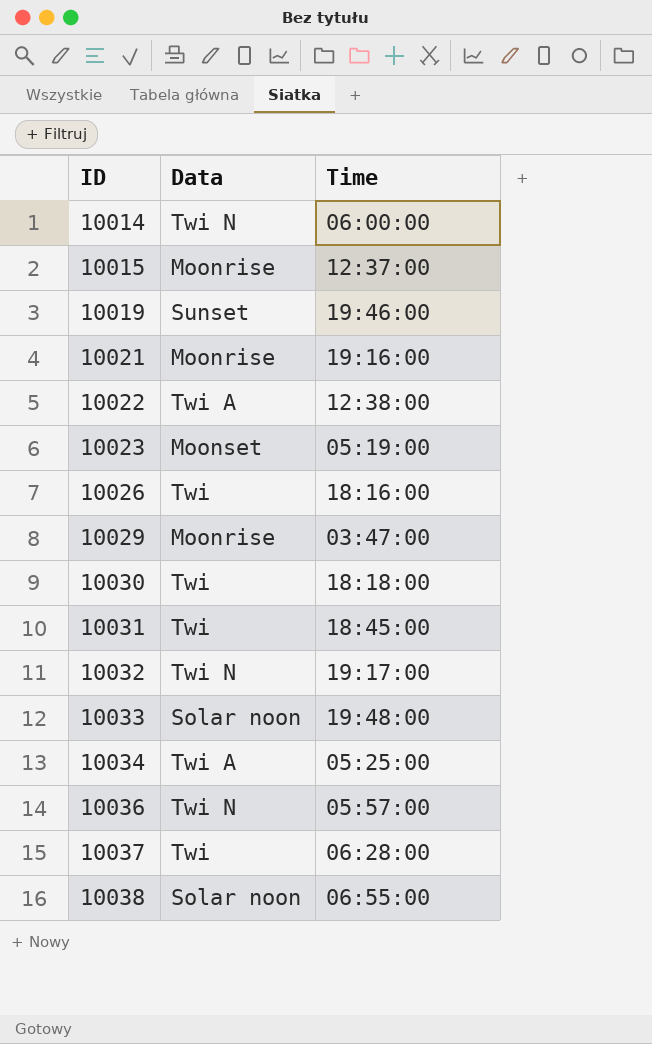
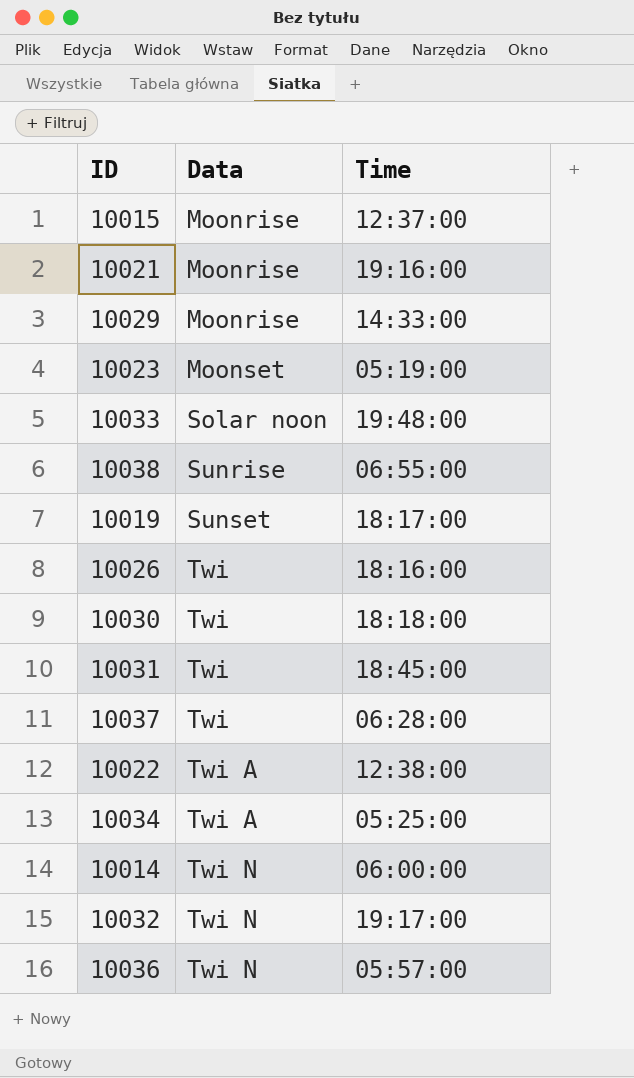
row order: ID ascending -> Data ascending
10029 | Time: 03:47:00 -> 14:33:00
10038 | Data: Solar noon -> Sunrise
10019 | Time: 19:46:00 -> 18:17:00

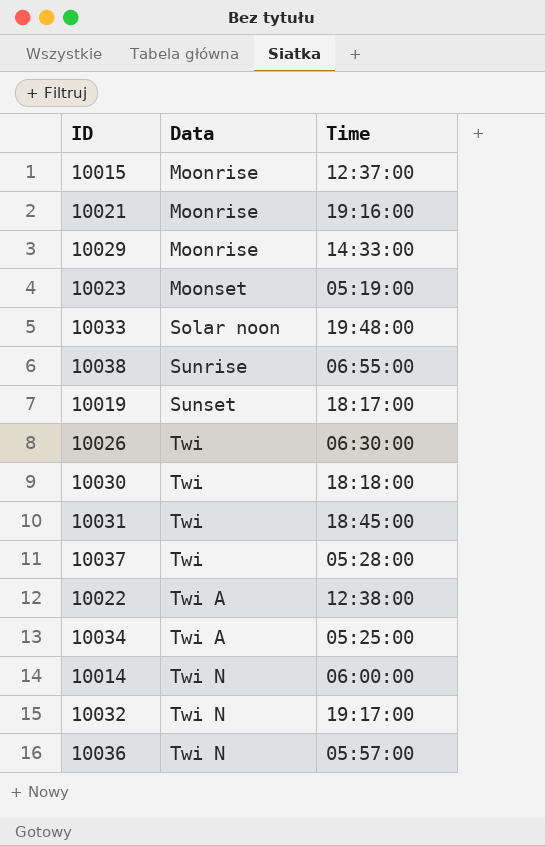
10026 | Time: 18:16:00 -> 06:30:00
10037 | Time: 06:28:00 -> 05:28:00

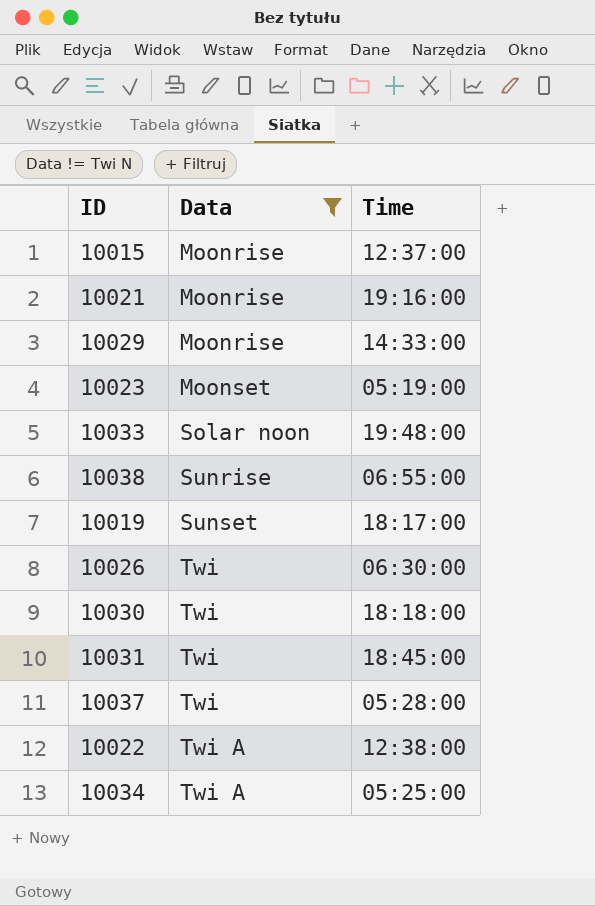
filter: none -> Data != Twi N

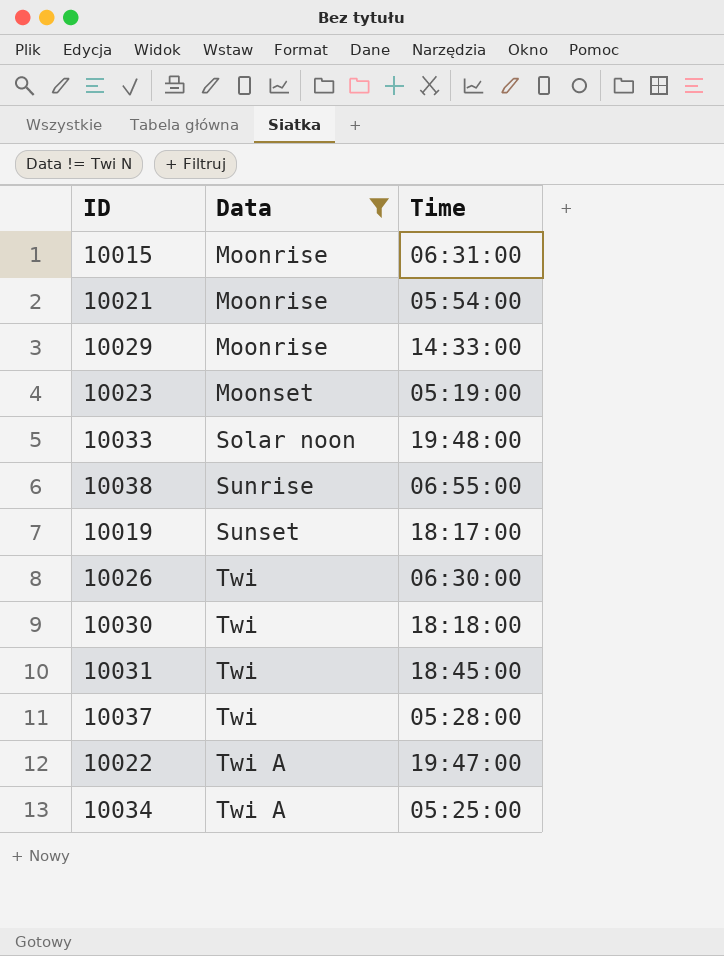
10015 | Time: 12:37:00 -> 06:31:00
10021 | Time: 19:16:00 -> 05:54:00
10022 | Time: 12:38:00 -> 19:47:00

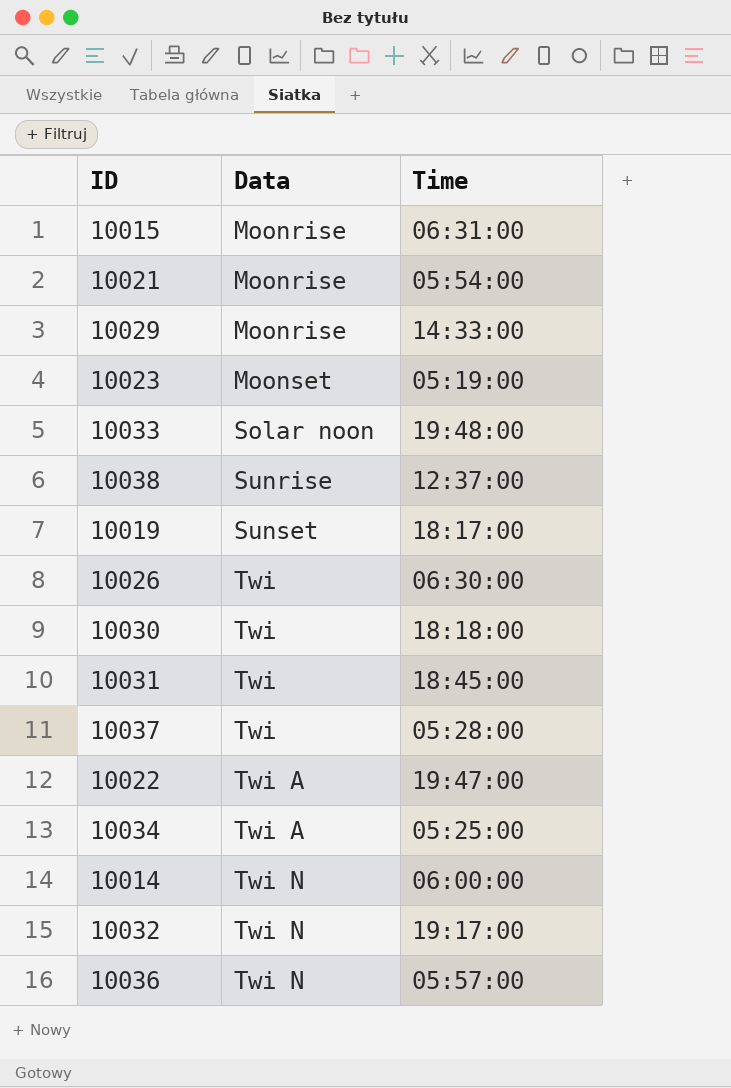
filter: Data != Twi N -> none
10038 | Time: 06:55:00 -> 12:37:00

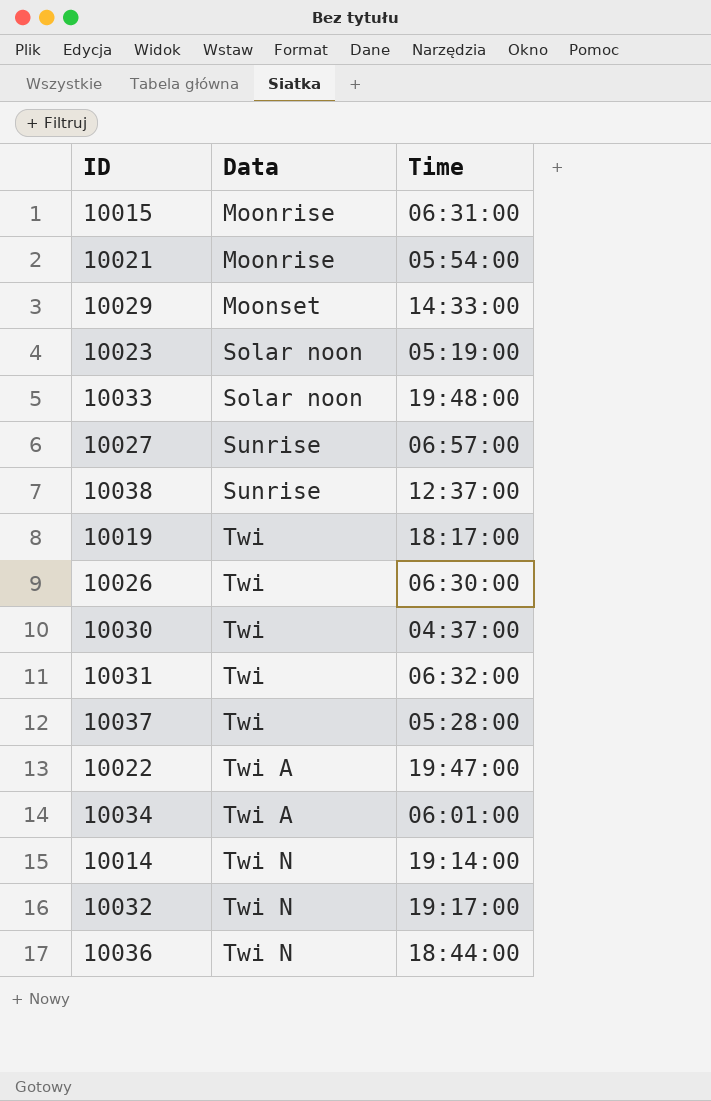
10029 | Data: Moonrise -> Moonset
10023 | Data: Moonset -> Solar noon
row 10027: none -> Sunrise | 06:57:00
10019 | Data: Sunset -> Twi
10030 | Time: 18:18:00 -> 04:37:00
10031 | Time: 18:45:00 -> 06:32:00
10034 | Time: 05:25:00 -> 06:01:00
10014 | Time: 06:00:00 -> 19:14:00
10036 | Time: 05:57:00 -> 18:44:00

